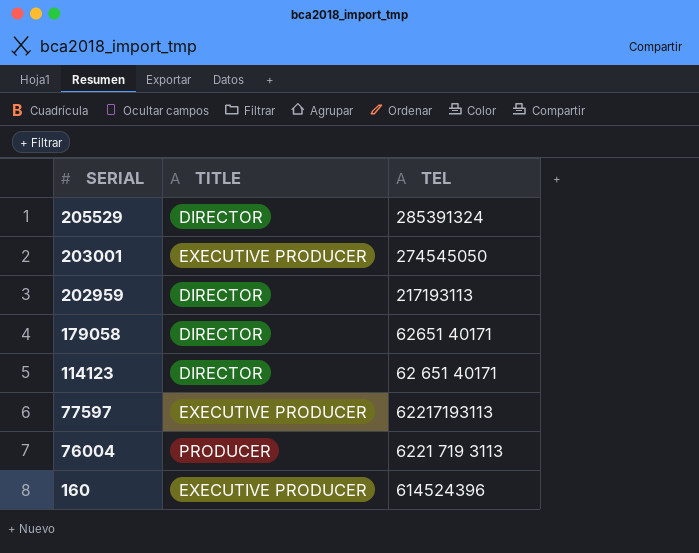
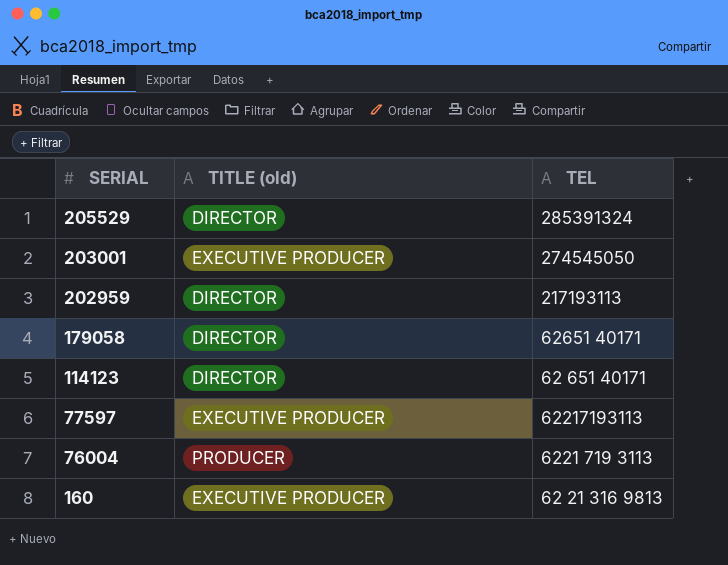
column name: TITLE -> TITLE (old)
160 | TEL: 614524396 -> 62 21 316 9813

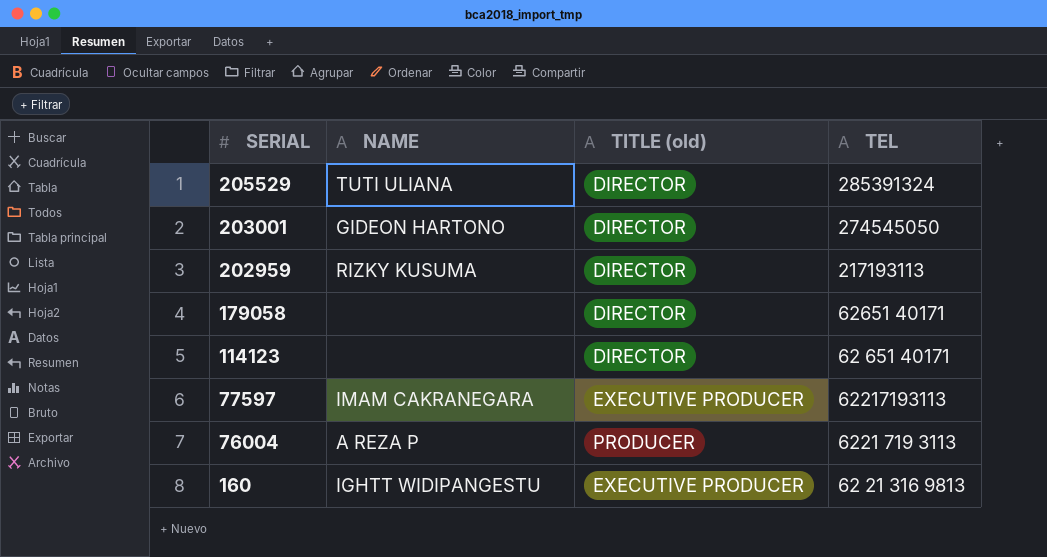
column NAME | position: none -> 2
203001 | TITLE (old): EXECUTIVE PRODUCER -> DIRECTOR

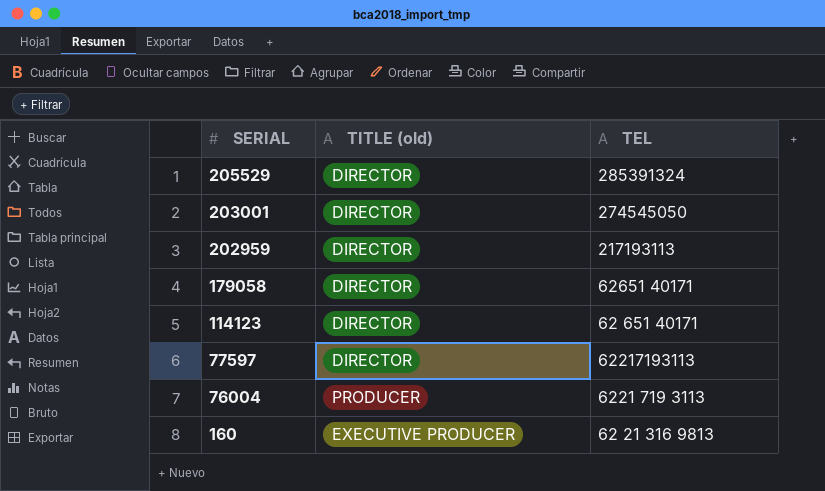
column NAME | position: 2 -> none
77597 | TITLE (old): EXECUTIVE PRODUCER -> DIRECTOR

